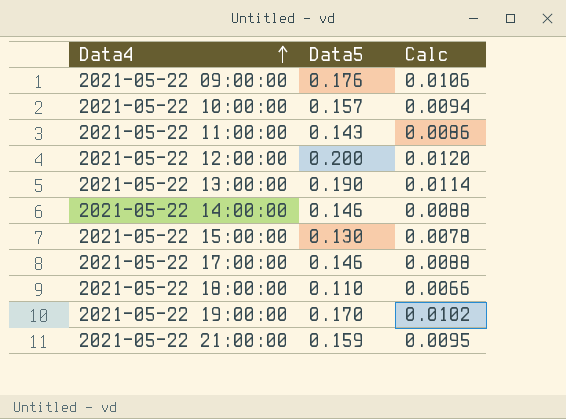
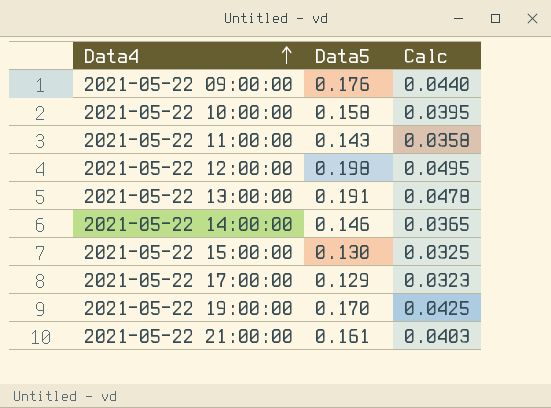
column Calc | formula: [Data5] * 0.06 -> [Data5] * 0.25
row 2021-05-22 18:00:00: 0.110 | 0.0066 -> none
2021-05-22 10:00:00 | Data5: 0.157 -> 0.158
2021-05-22 12:00:00 | Data5: 0.200 -> 0.198
2021-05-22 13:00:00 | Data5: 0.190 -> 0.191
2021-05-22 17:00:00 | Data5: 0.146 -> 0.129
2021-05-22 21:00:00 | Data5: 0.159 -> 0.161

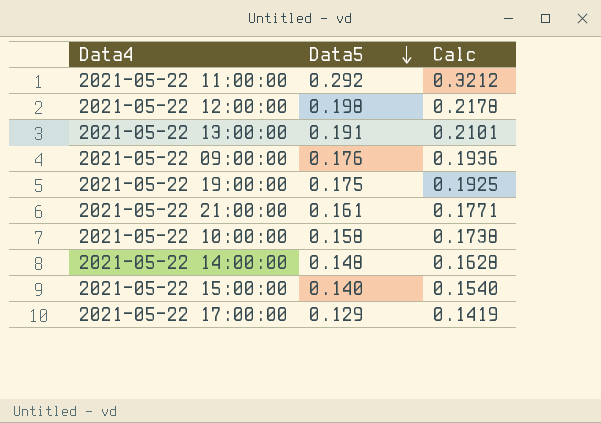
row order: Data4 ascending -> Data5 descending
column Calc | formula: [Data5] * 0.25 -> [Data5] * 1.1
2021-05-22 11:00:00 | Data5: 0.143 -> 0.292
2021-05-22 19:00:00 | Data5: 0.170 -> 0.175
2021-05-22 14:00:00 | Data5: 0.146 -> 0.148
2021-05-22 15:00:00 | Data5: 0.130 -> 0.140

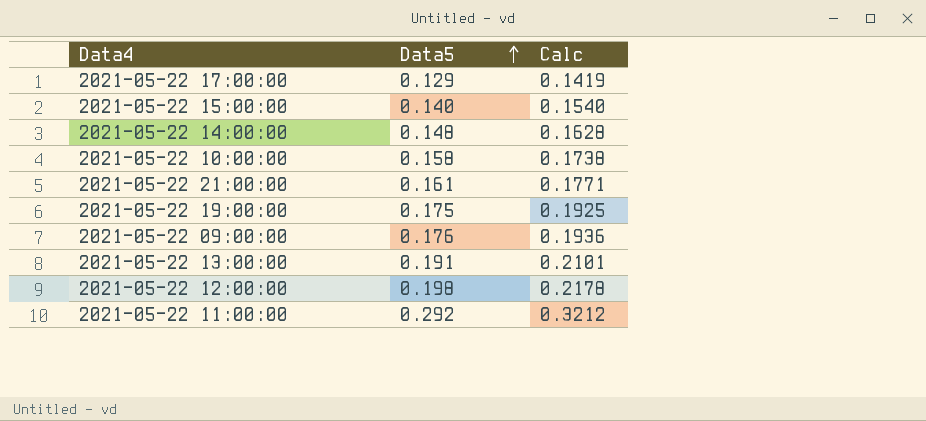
row order: Data5 descending -> Data5 ascending

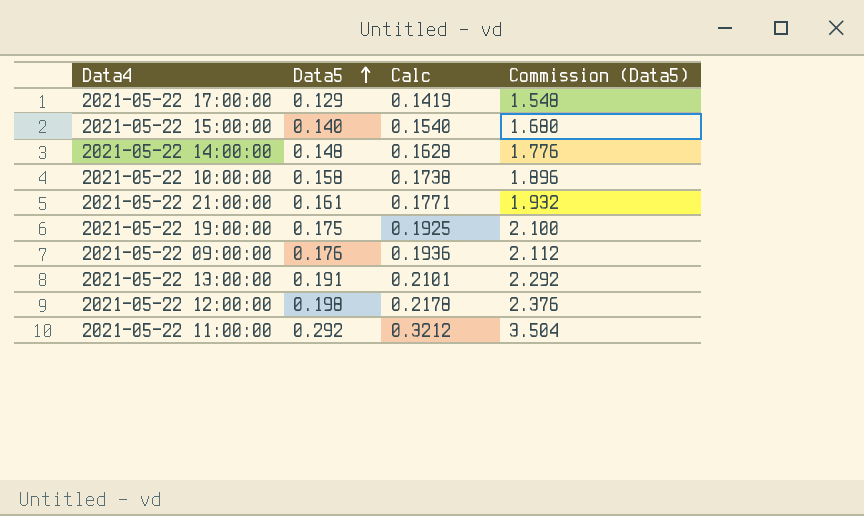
column Commission (Data5) | formula: none -> [Data5] * 12

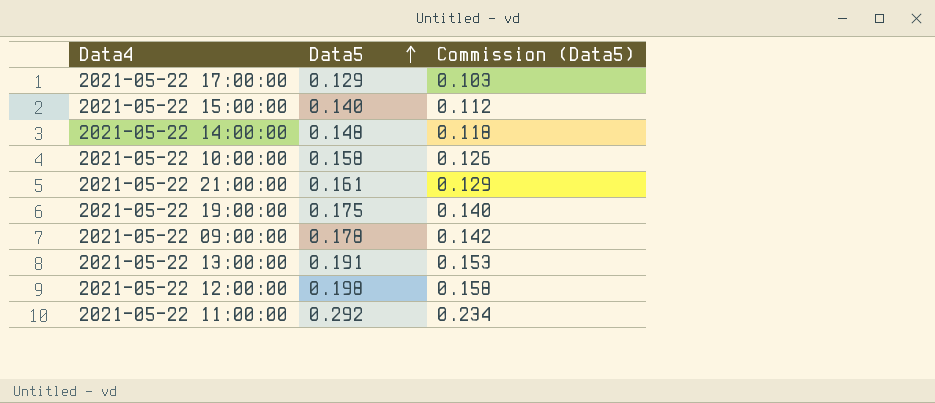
column Calc | formula: [Data5] * 1.1 -> none
column Commission (Data5) | formula: [Data5] * 12 -> [Data5] * 0.8
2021-05-22 09:00:00 | Data5: 0.176 -> 0.178

